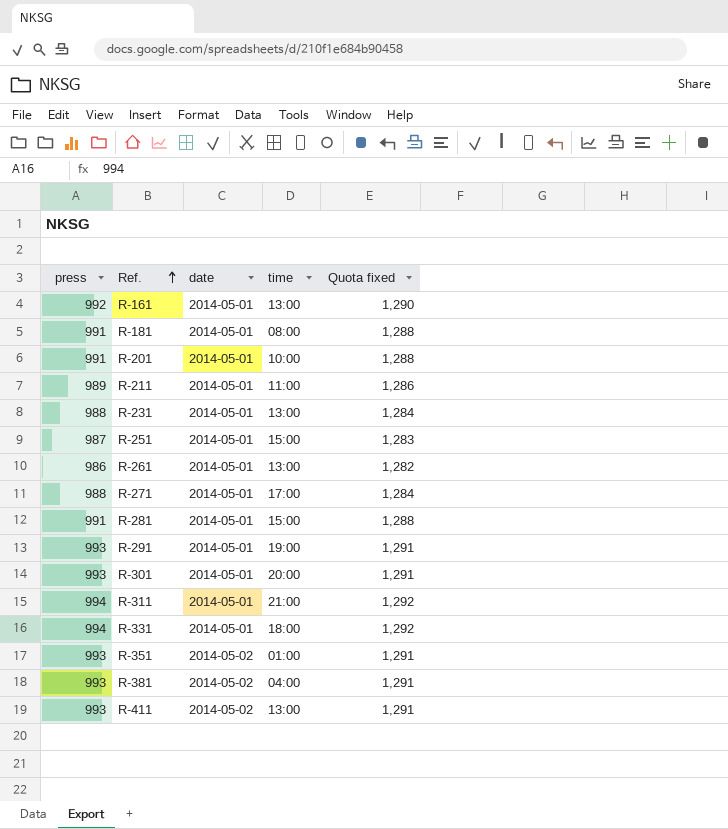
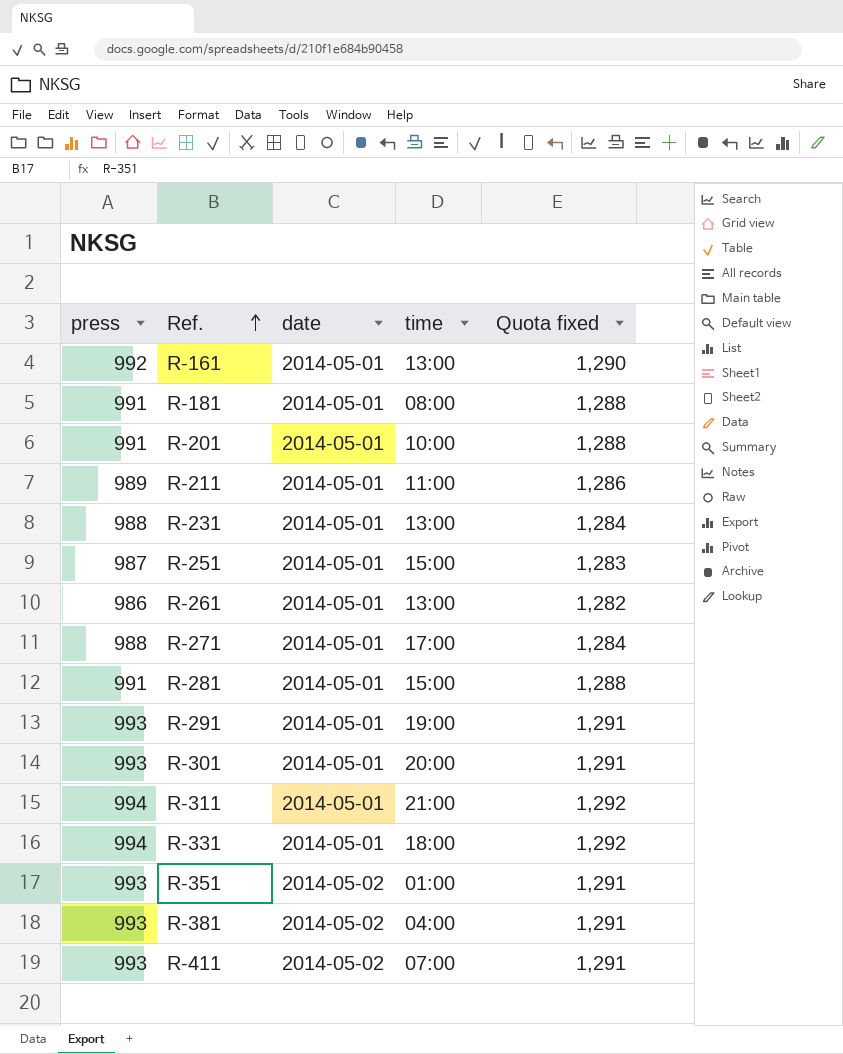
R-411 | time: 13:00 -> 07:00

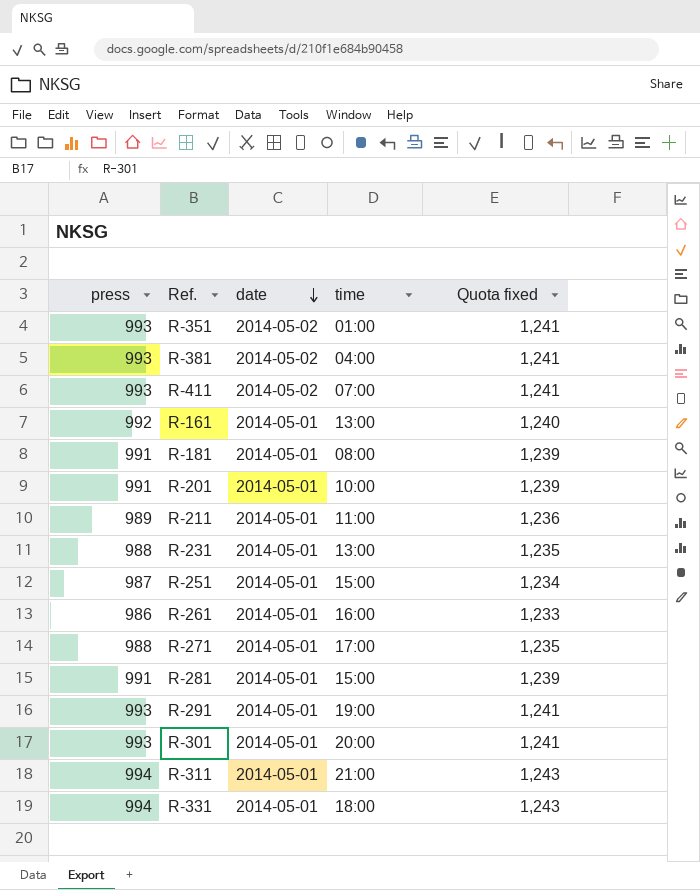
row order: Ref. ascending -> date descending
column Quota fixed | formula: [press] * 1.3 -> [press] * 1.25
R-261 | time: 13:00 -> 16:00

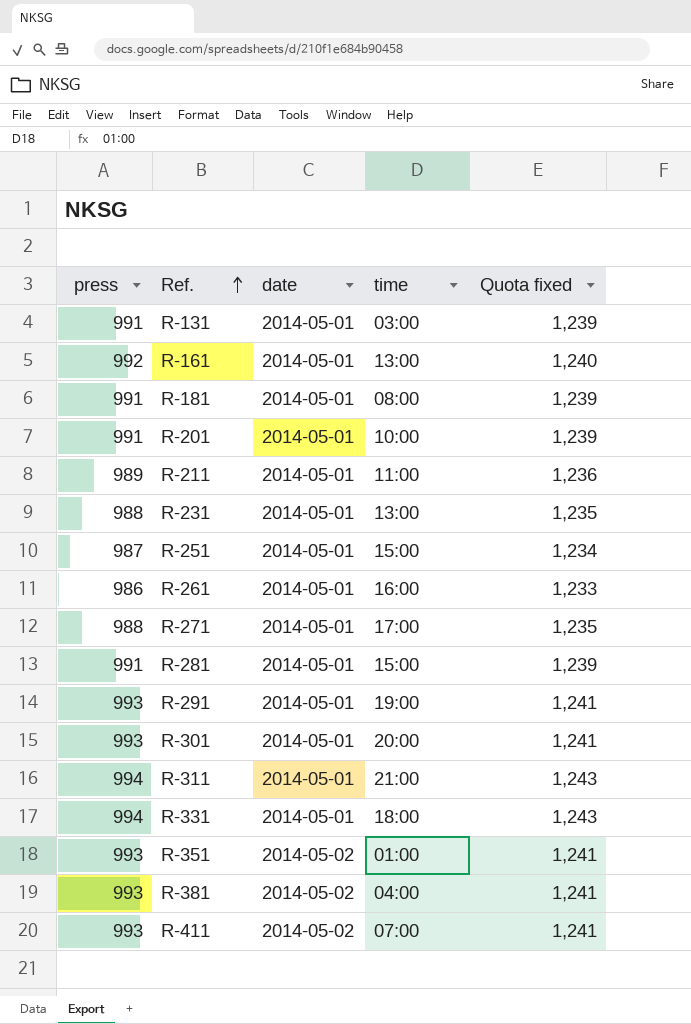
row order: date descending -> Ref. ascending
row R-131: none -> 991 | 2014-05-01 | 03:00 | 1,239

